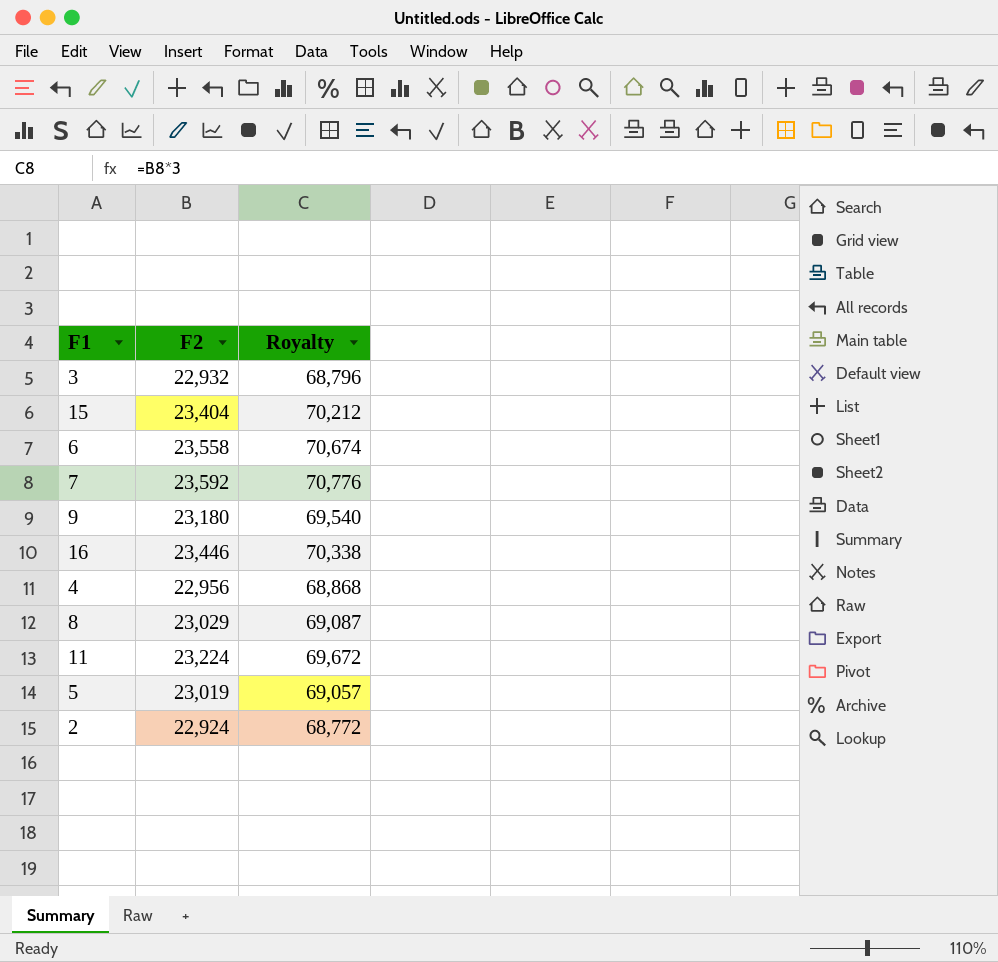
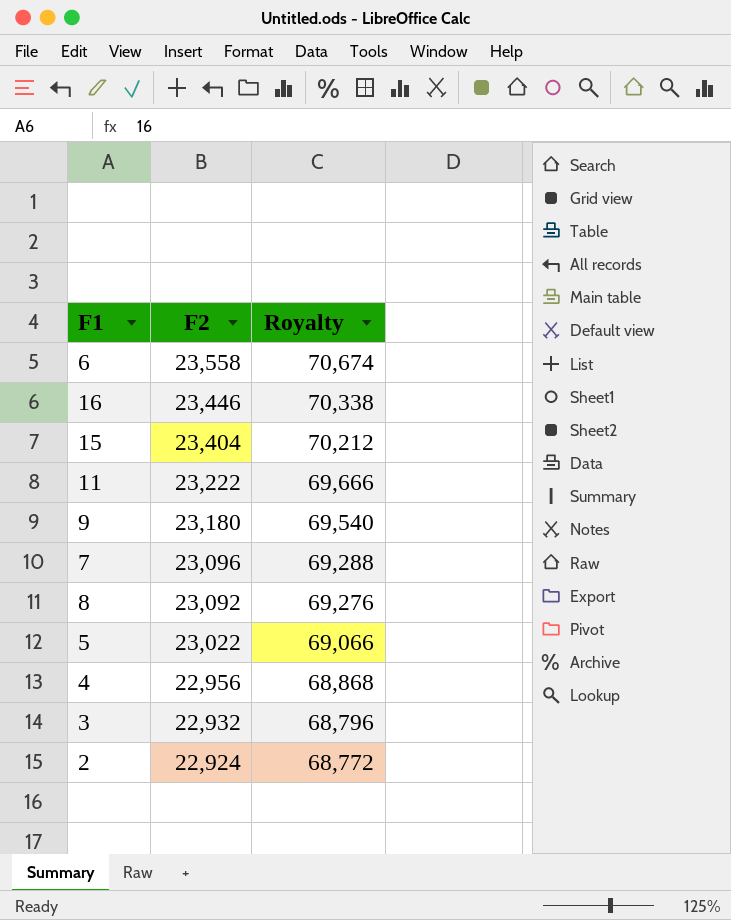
row order: none -> F2 descending
11 | F2: 23,224 -> 23,222
11 | Royalty: 69,672 -> 69,666
7 | F2: 23,592 -> 23,096
7 | Royalty: 70,776 -> 69,288
8 | F2: 23,029 -> 23,092
8 | Royalty: 69,087 -> 69,276
5 | F2: 23,019 -> 23,022
5 | Royalty: 69,057 -> 69,066

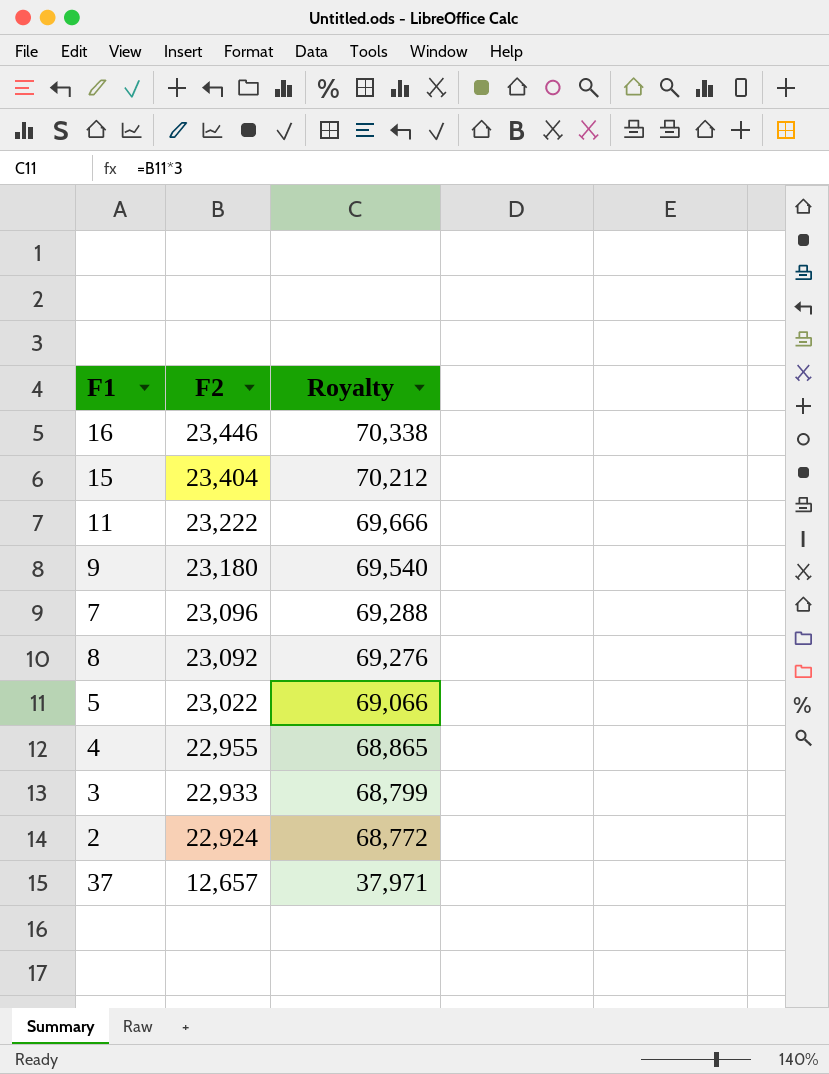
row 6: 23,558 | 70,674 -> none
4 | F2: 22,956 -> 22,955
4 | Royalty: 68,868 -> 68,865
3 | F2: 22,932 -> 22,933
3 | Royalty: 68,796 -> 68,799
row 37: none -> 12,657 | 37,971

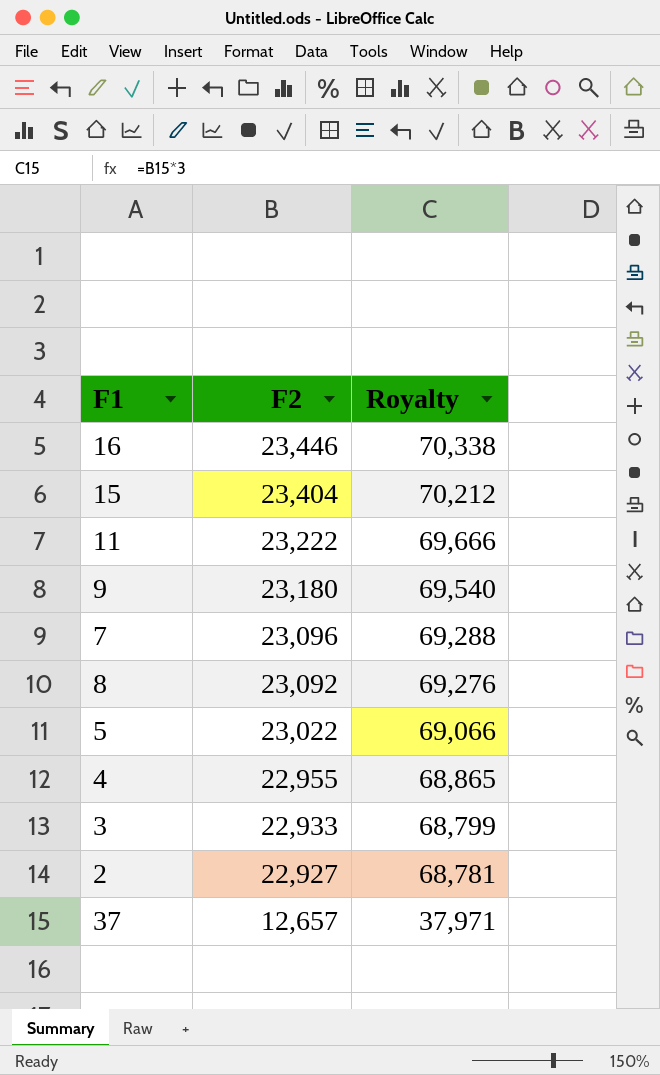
2 | F2: 22,924 -> 22,927
2 | Royalty: 68,772 -> 68,781

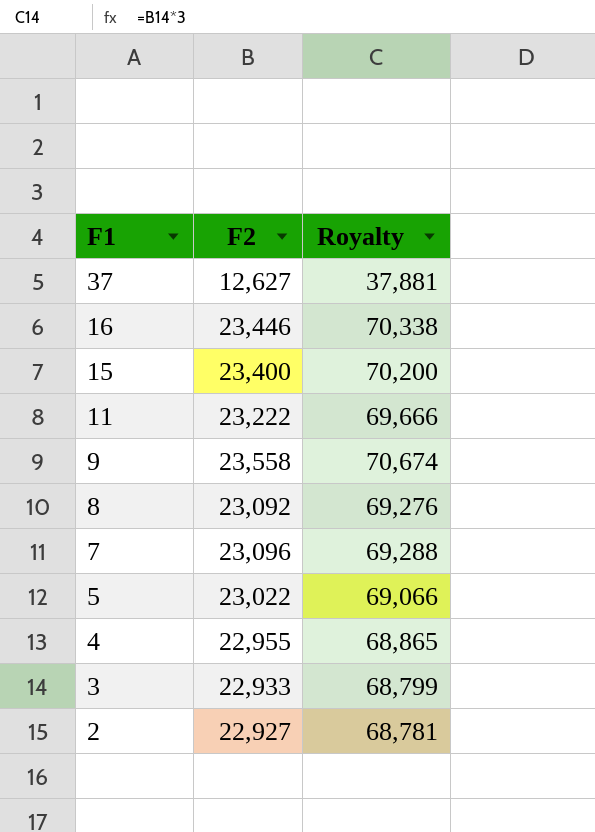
row order: F2 descending -> F1 descending
37 | F2: 12,657 -> 12,627
37 | Royalty: 37,971 -> 37,881
15 | F2: 23,404 -> 23,400
15 | Royalty: 70,212 -> 70,200
9 | F2: 23,180 -> 23,558
9 | Royalty: 69,540 -> 70,674

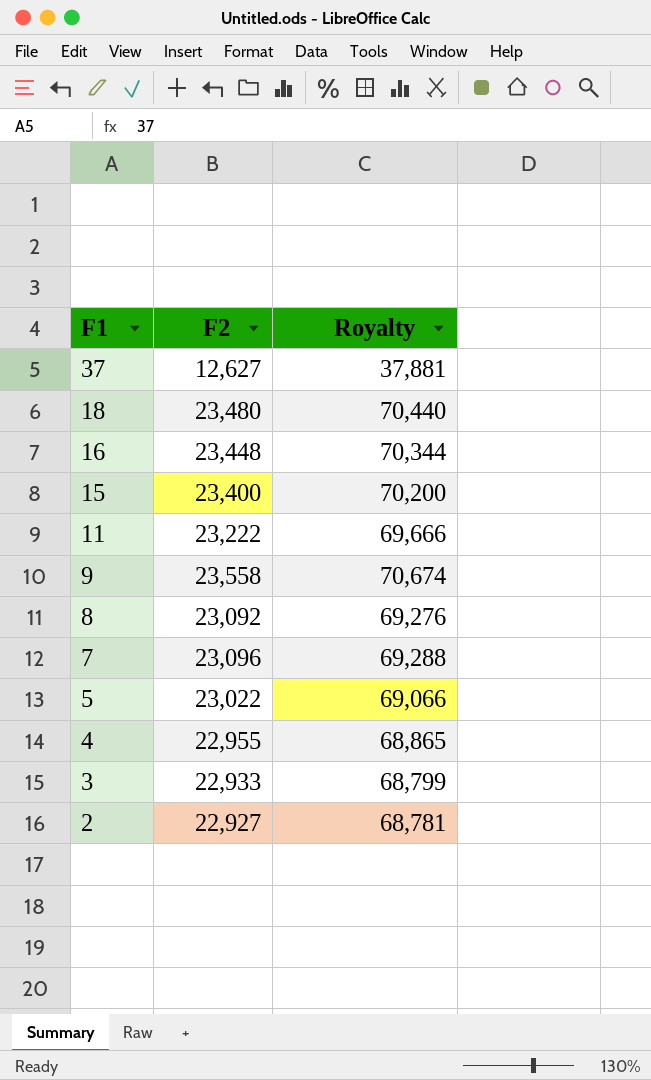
row 18: none -> 23,480 | 70,440
16 | F2: 23,446 -> 23,448
16 | Royalty: 70,338 -> 70,344

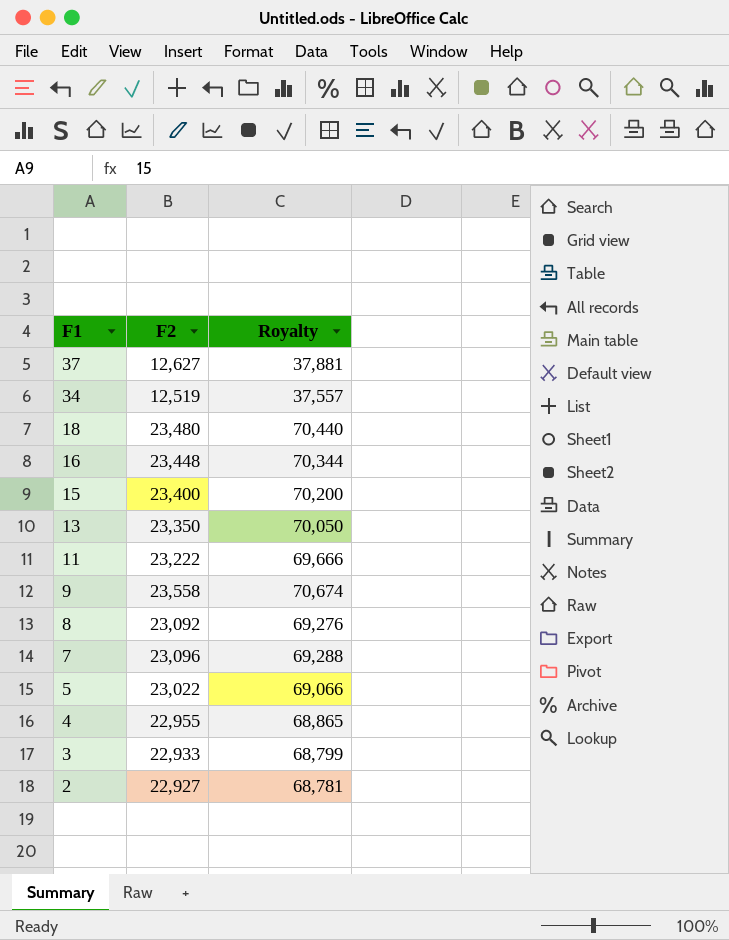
row 34: none -> 12,519 | 37,557
row 13: none -> 23,350 | 70,050

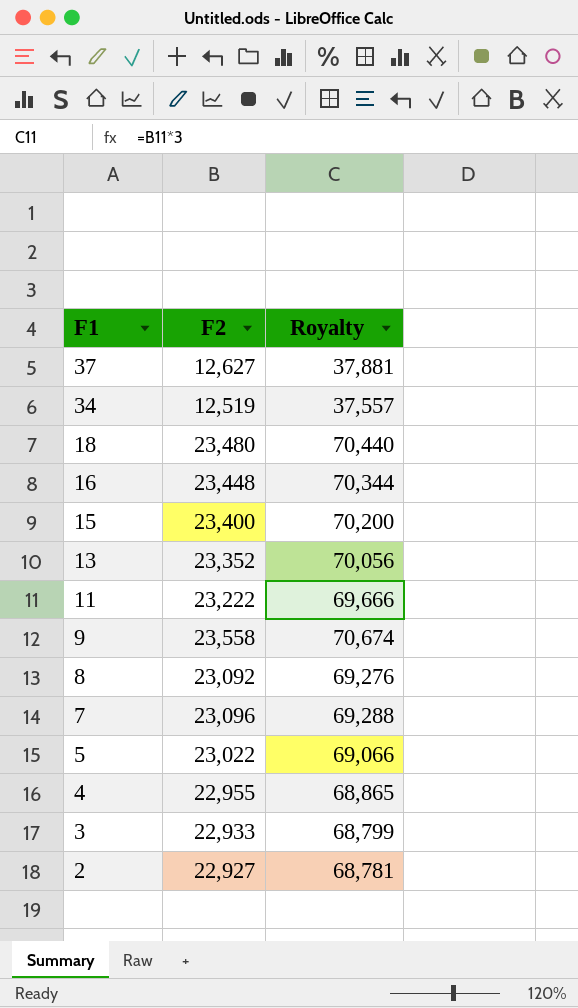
13 | F2: 23,350 -> 23,352
13 | Royalty: 70,050 -> 70,056

